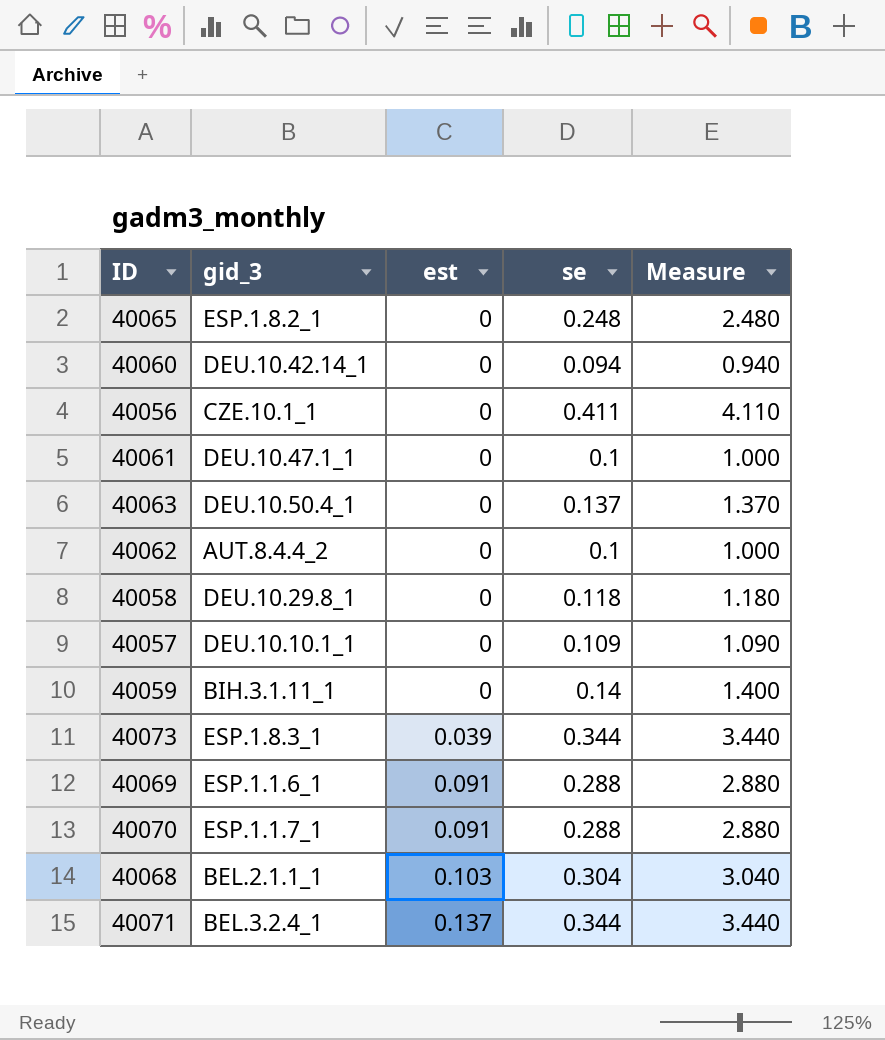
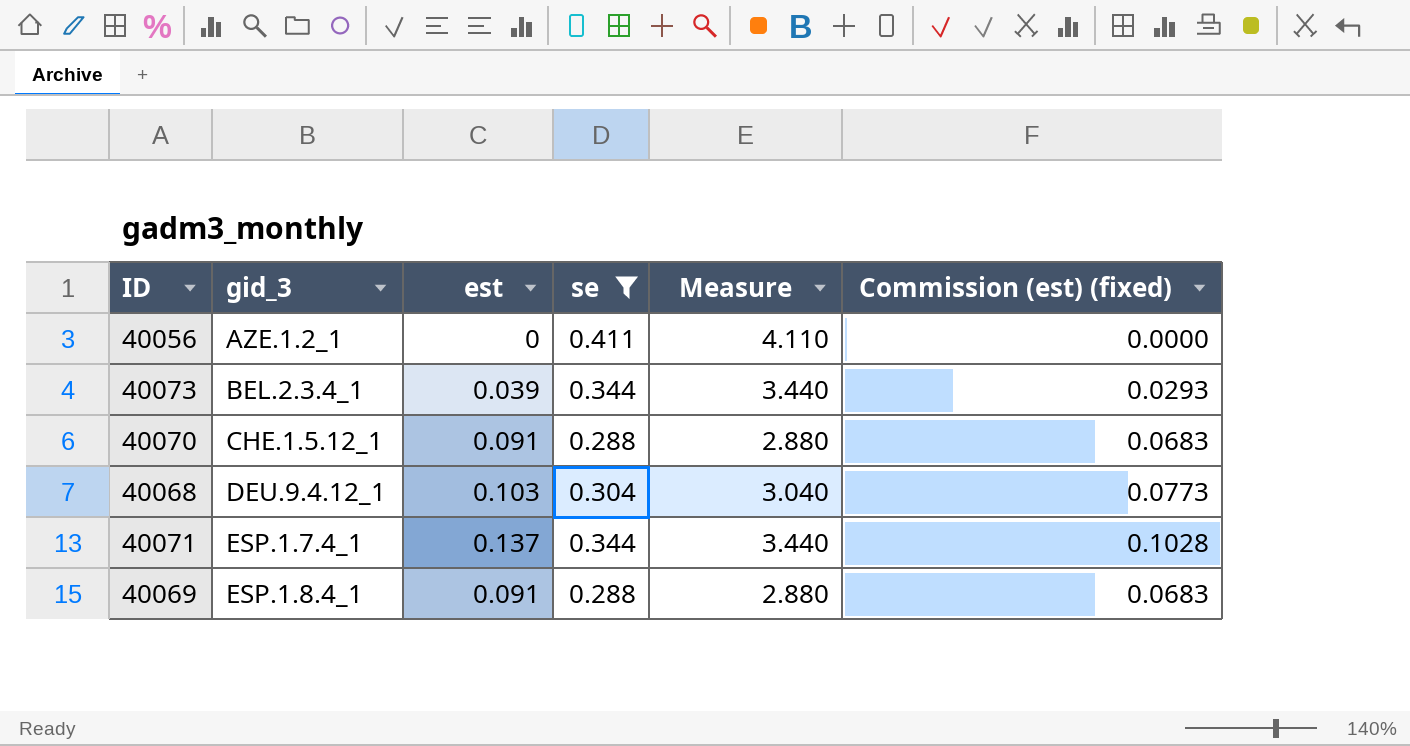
filter: none -> se >= 0.288
row order: est ascending -> gid_3 ascending
column Commission (est) (fixed) | formula: none -> [est] * 0.75
40056 | gid_3: CZE.10.1_1 -> AZE.1.2_1
40073 | gid_3: ESP.1.8.3_1 -> BEL.2.3.4_1
40070 | gid_3: ESP.1.1.7_1 -> CHE.1.5.12_1
40068 | gid_3: BEL.2.1.1_1 -> DEU.9.4.12_1
40071 | gid_3: BEL.3.2.4_1 -> ESP.1.7.4_1
40069 | gid_3: ESP.1.1.6_1 -> ESP.1.8.4_1

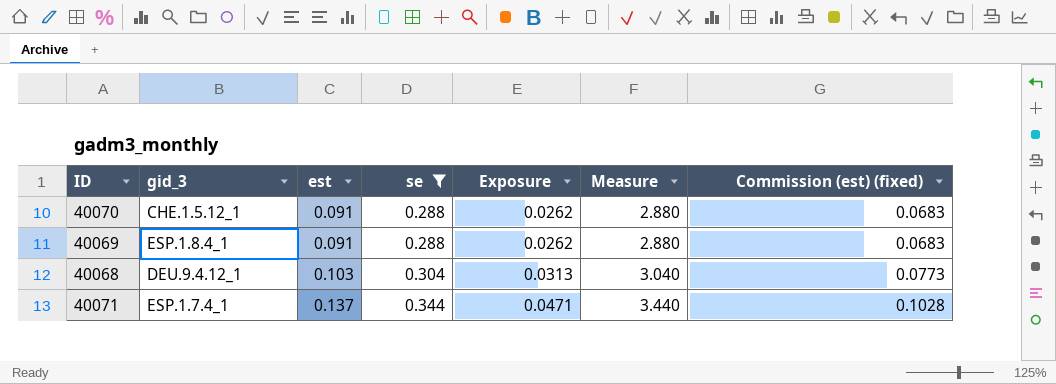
row order: gid_3 ascending -> est ascending
column Exposure | formula: none -> [est] * [se]
row 40056: AZE.1.2_1 | 0 | 0.411 | 4.110 | 0.0000 -> none
row 40073: BEL.2.3.4_1 | 0.039 | 0.344 | 3.440 | 0.0293 -> none

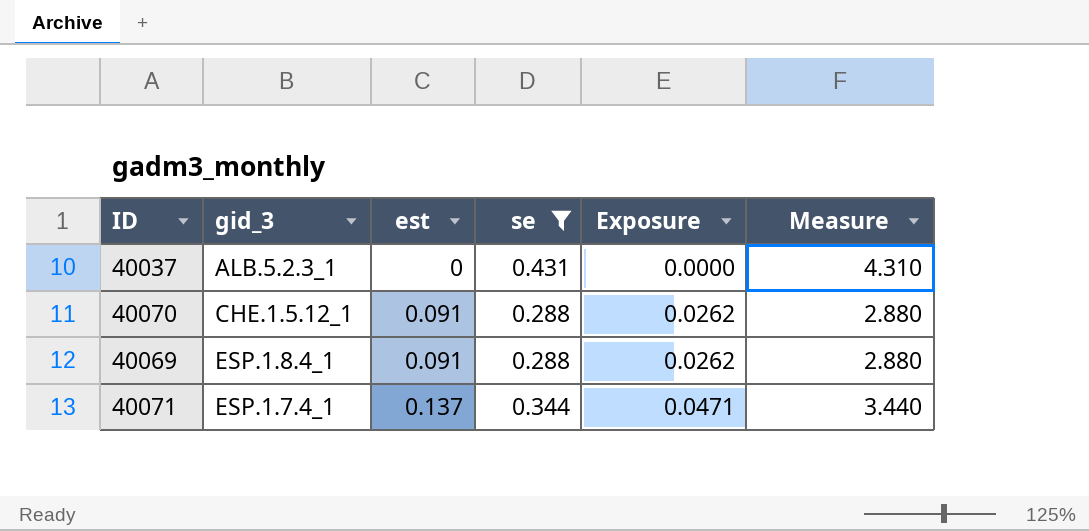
column Commission (est) (fixed) | formula: [est] * 0.75 -> none
row 40068: DEU.9.4.12_1 | 0.103 | 0.304 | 0.0313 | 3.040 | 0.0773 -> none
row 40037: none -> ALB.5.2.3_1 | 0 | 0.431 | 0.0000 | 4.310

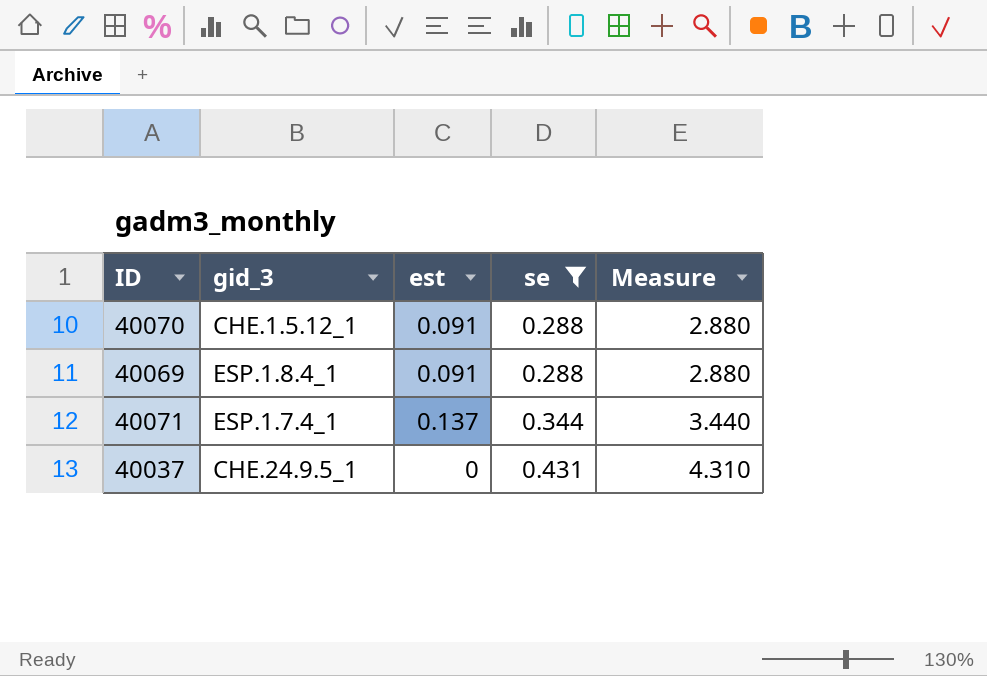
row order: est ascending -> se ascending
column Exposure | formula: [est] * [se] -> none
40037 | gid_3: ALB.5.2.3_1 -> CHE.24.9.5_1

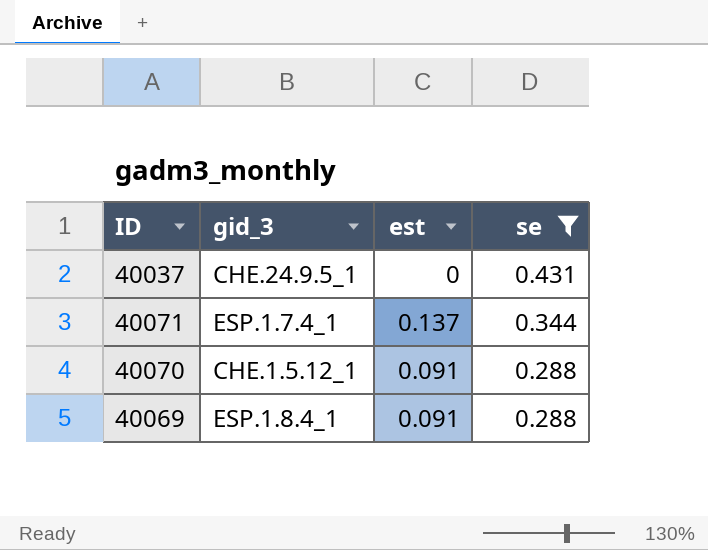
row order: se ascending -> se descending
column Measure | formula: [se] * 10 -> none

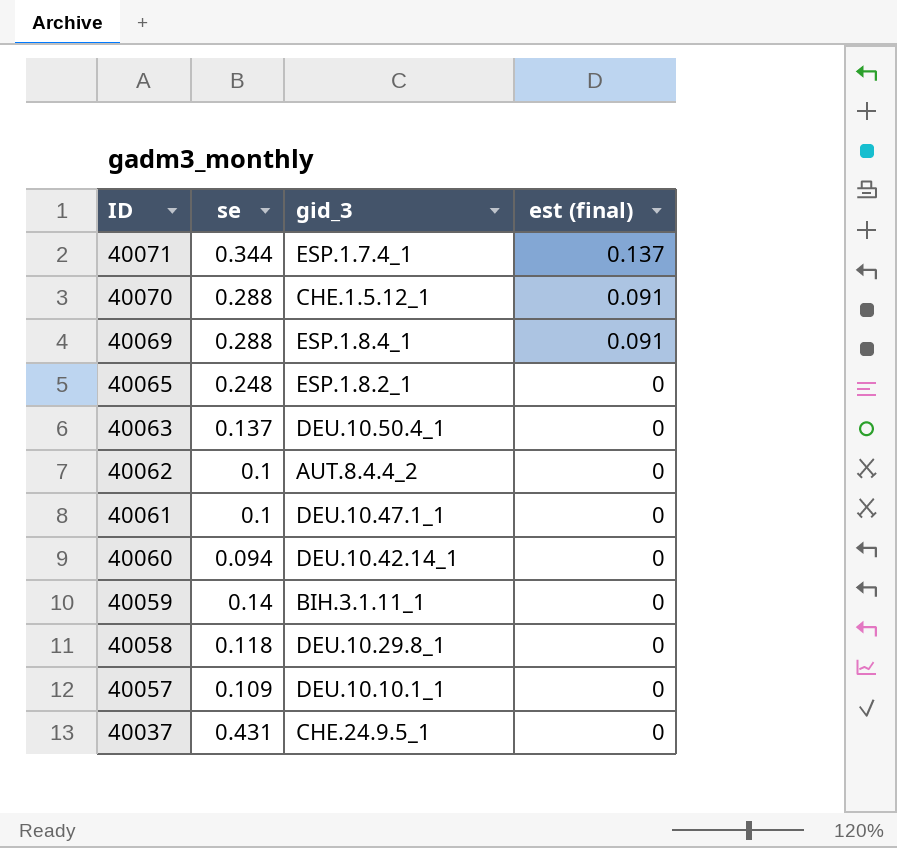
filter: se >= 0.288 -> none
row order: se descending -> ID descending
column se | position: 4 -> 2
column name: est -> est (final)

